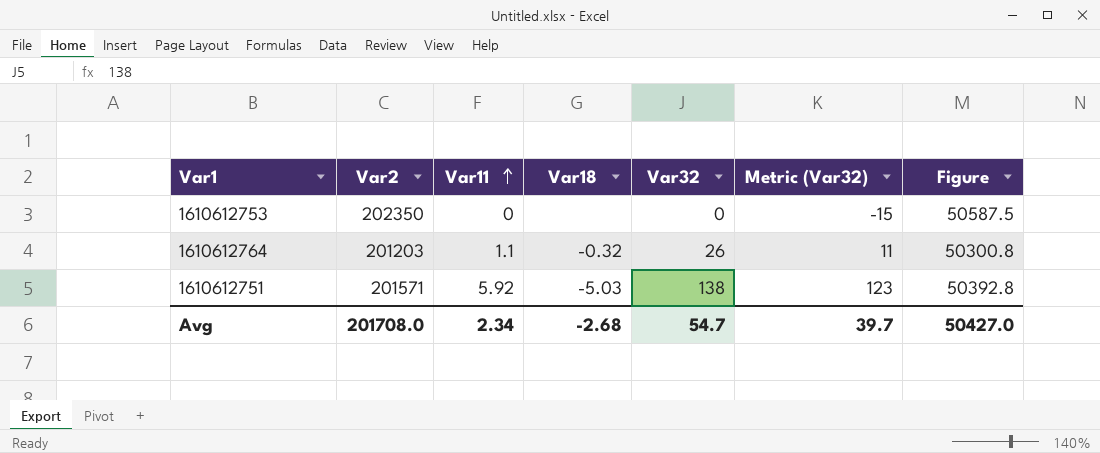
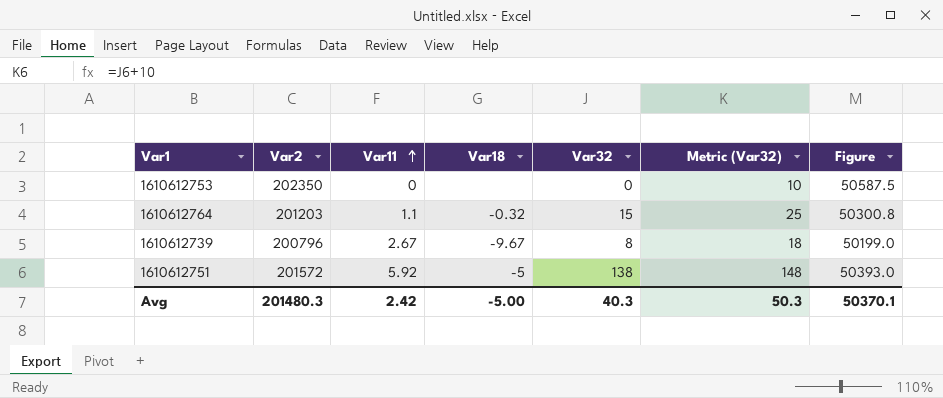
column Metric (Var32) | formula: [Var32] - 15 -> [Var32] + 10
1610612764 | Var32: 26 -> 15
row 1610612739: none -> 200796 | 2.67 | -9.67 | 8 | 18 | 50199.0
1610612751 | Var2: 201571 -> 201572
1610612751 | Var18: -5.03 -> -5
1610612751 | Figure: 50392.8 -> 50393.0
Avg | Var2: 201708.0 -> 201480.3
Avg | Var11: 2.34 -> 2.42
Avg | Var18: -2.68 -> -5.00
Avg | Var32: 54.7 -> 40.3
Avg | Metric (Var32): 39.7 -> 50.3
Avg | Figure: 50427.0 -> 50370.1

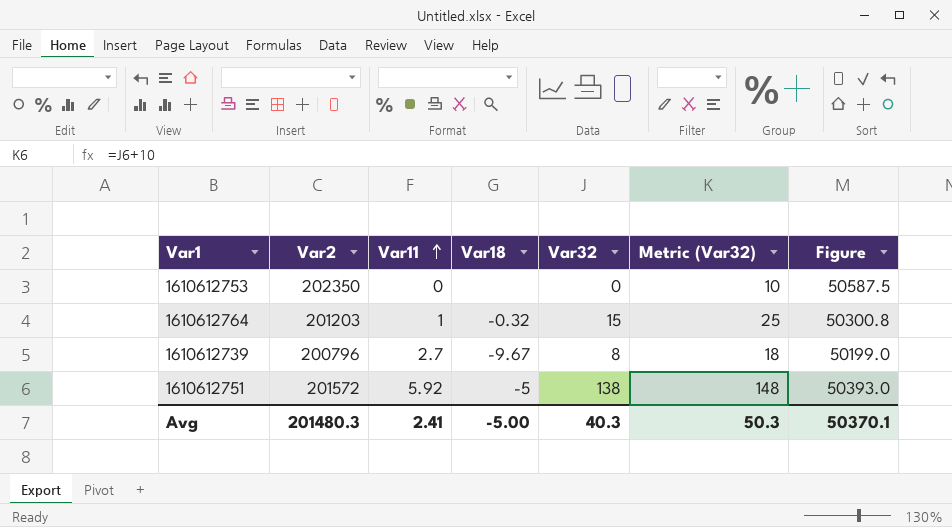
1610612764 | Var11: 1.1 -> 1
1610612739 | Var11: 2.67 -> 2.7
Avg | Var11: 2.42 -> 2.41

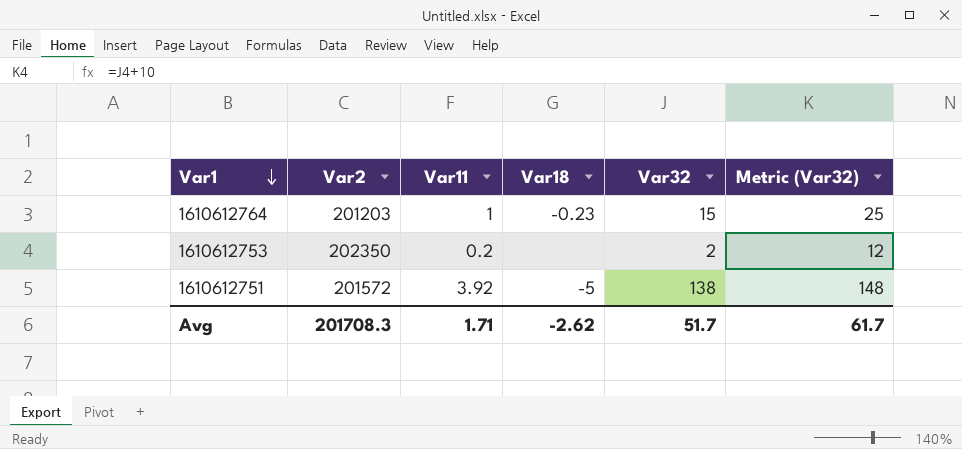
row order: Var11 ascending -> Var1 descending
column Figure | formula: [Var2] * 0.25 -> none
row 1610612739: 200796 | 2.7 | -9.67 | 8 | 18 | 50199.0 -> none
1610612764 | Var18: -0.32 -> -0.23
1610612753 | Var11: 0 -> 0.2
1610612753 | Var32: 0 -> 2
1610612753 | Metric (Var32): 10 -> 12
1610612751 | Var11: 5.92 -> 3.92
Avg | Var2: 201480.3 -> 201708.3
Avg | Var11: 2.41 -> 1.71
Avg | Var18: -5.00 -> -2.62
Avg | Var32: 40.3 -> 51.7
Avg | Metric (Var32): 50.3 -> 61.7

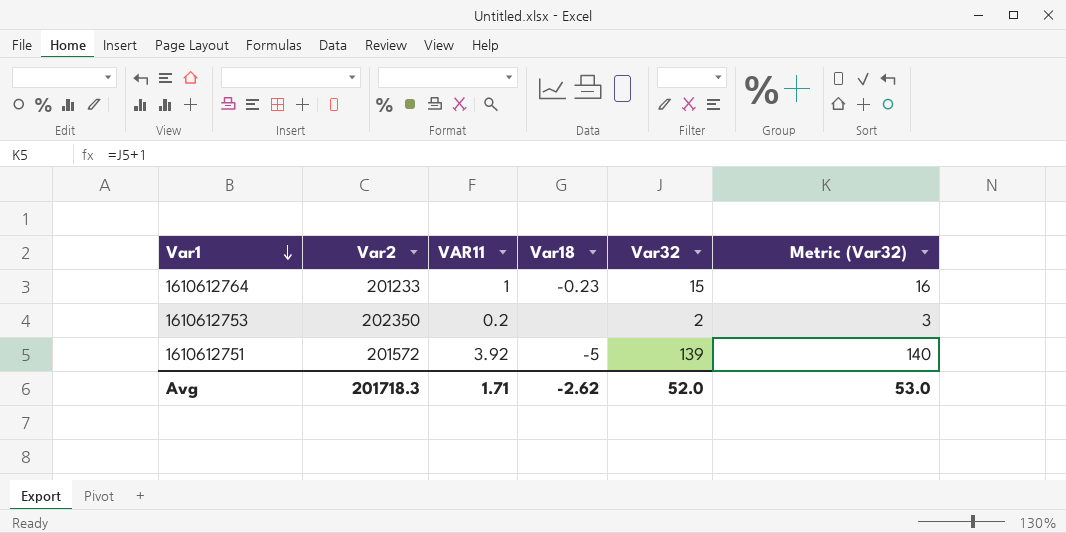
column name: Var11 -> VAR11
column Metric (Var32) | formula: [Var32] + 10 -> [Var32] + 1
1610612764 | Var2: 201203 -> 201233
1610612751 | Var32: 138 -> 139
Avg | Var2: 201708.3 -> 201718.3
Avg | Var32: 51.7 -> 52.0
Avg | Metric (Var32): 61.7 -> 53.0

